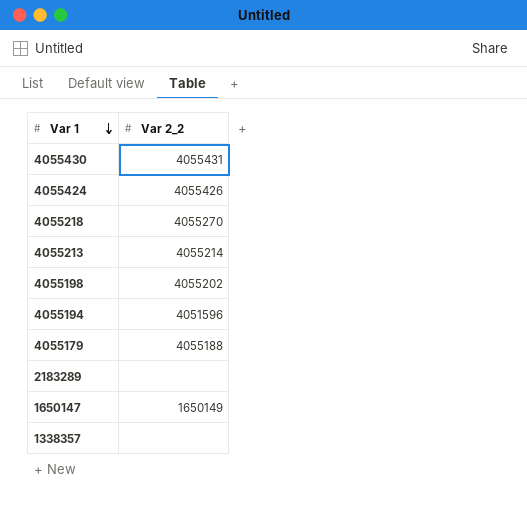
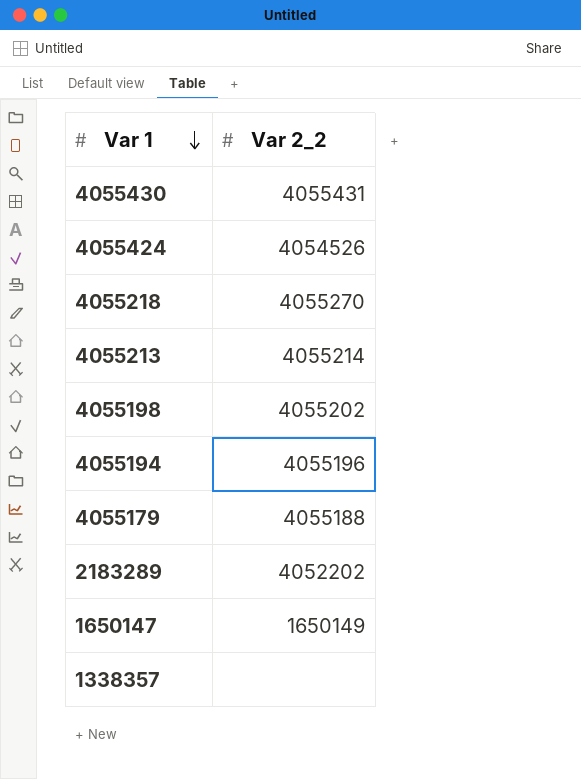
4055424 | Var 2_2: 4055426 -> 4054526
4055194 | Var 2_2: 4051596 -> 4055196
2183289 | Var 2_2: none -> 4052202

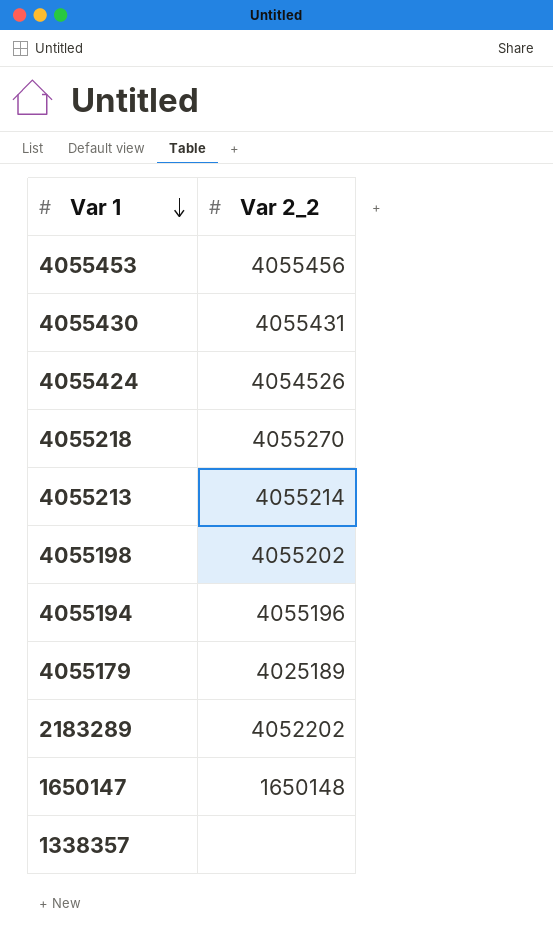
row 4055453: none -> 4055456
4055179 | Var 2_2: 4055188 -> 4025189
1650147 | Var 2_2: 1650149 -> 1650148

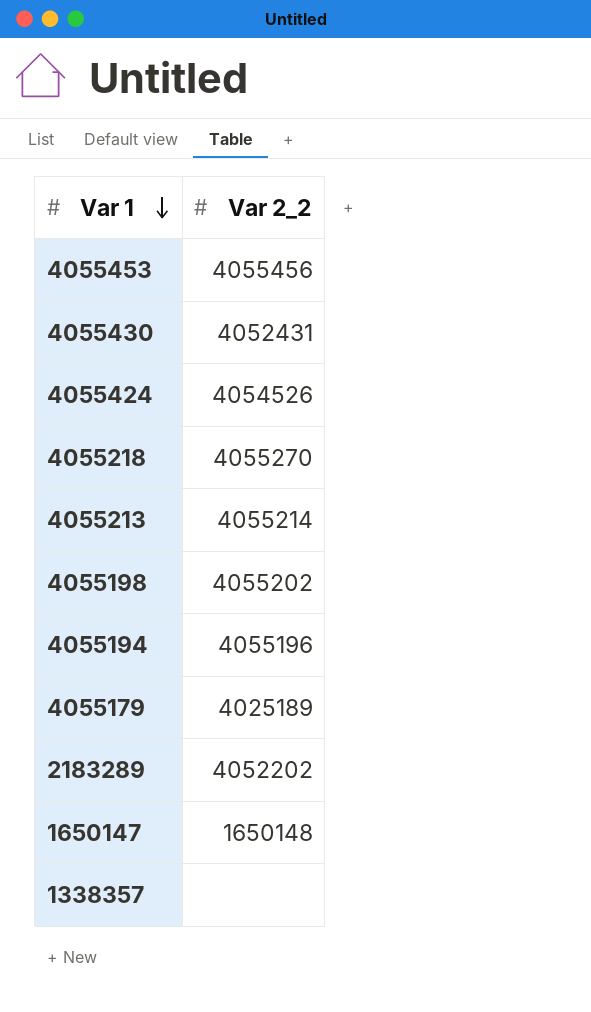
4055430 | Var 2_2: 4055431 -> 4052431

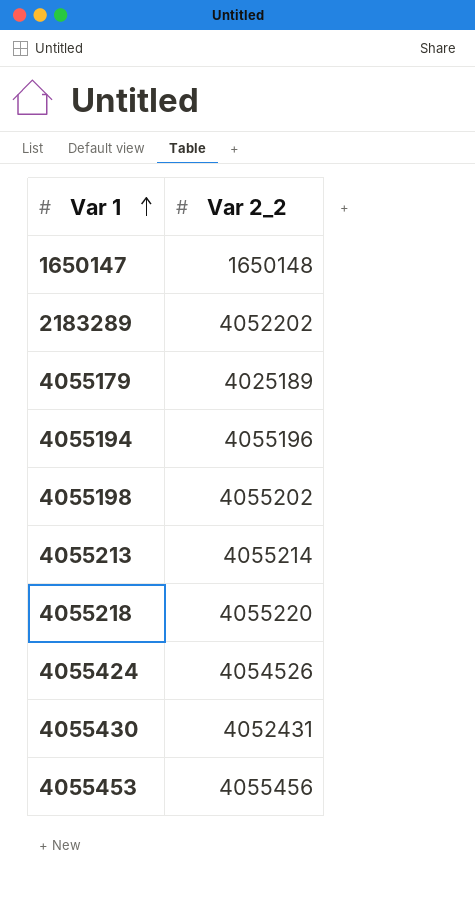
row order: Var 1 descending -> Var 1 ascending
row 1338357: none -> none
4055218 | Var 2_2: 4055270 -> 4055220

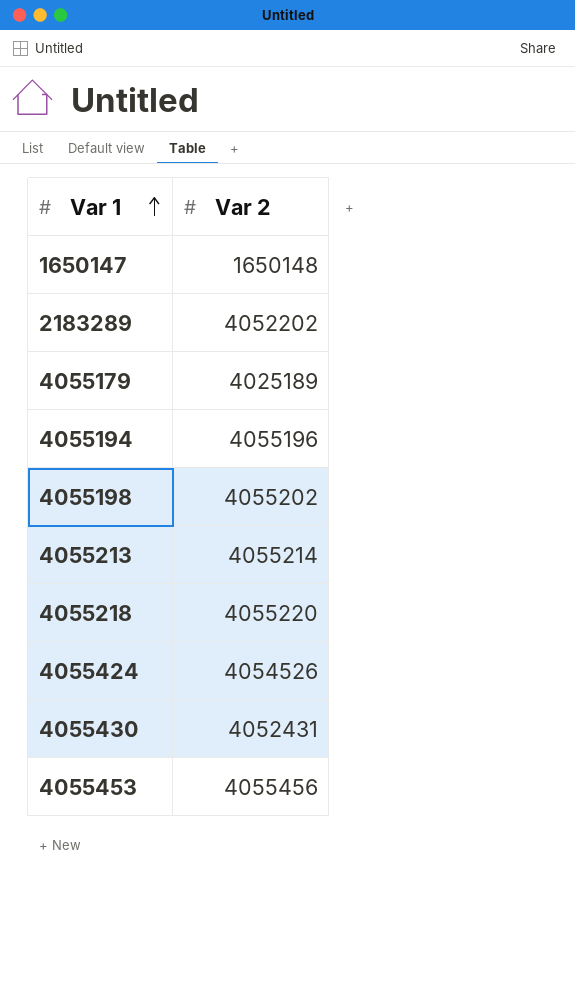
column name: Var 2_2 -> Var 2

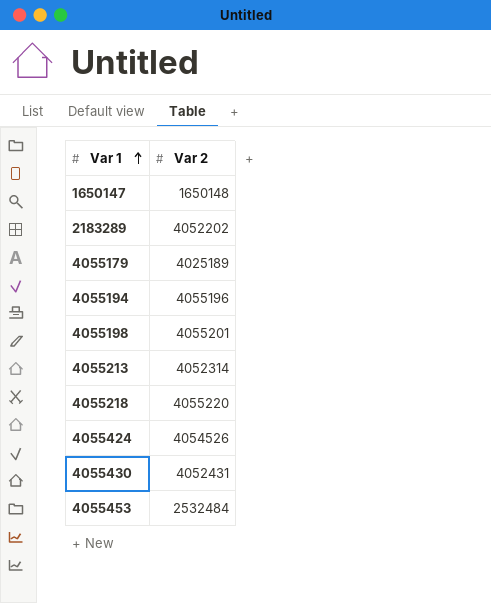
4055198 | Var 2: 4055202 -> 4055201
4055213 | Var 2: 4055214 -> 4052314
4055453 | Var 2: 4055456 -> 2532484

